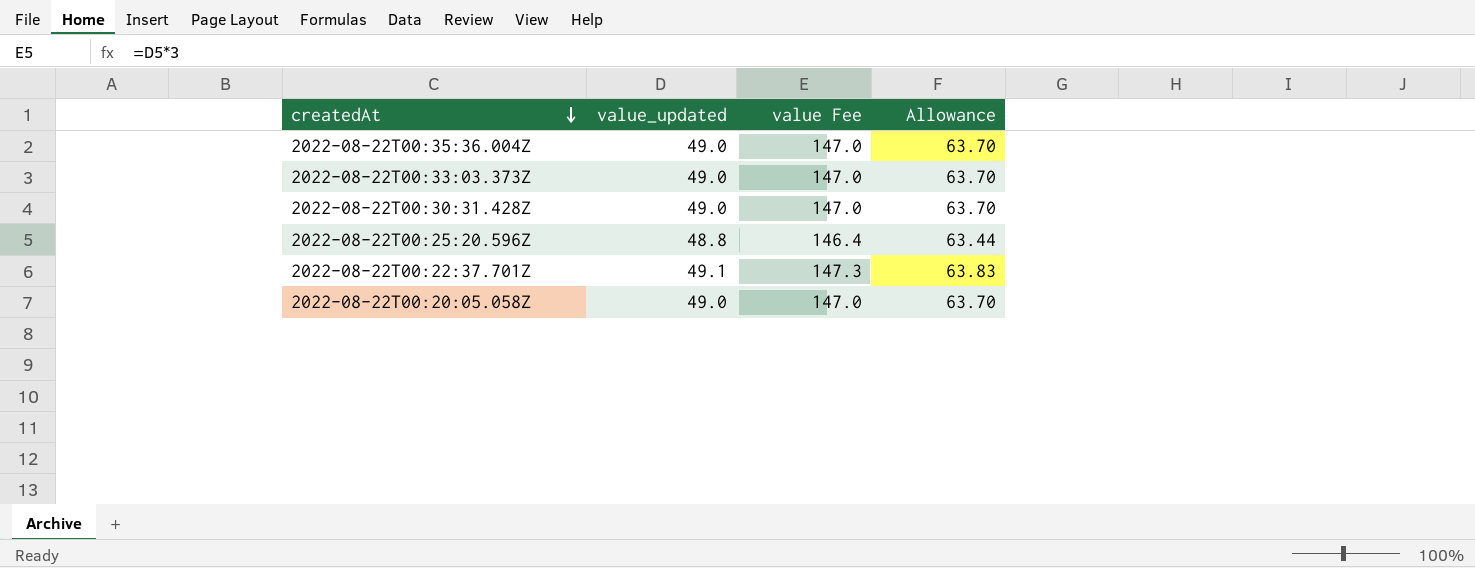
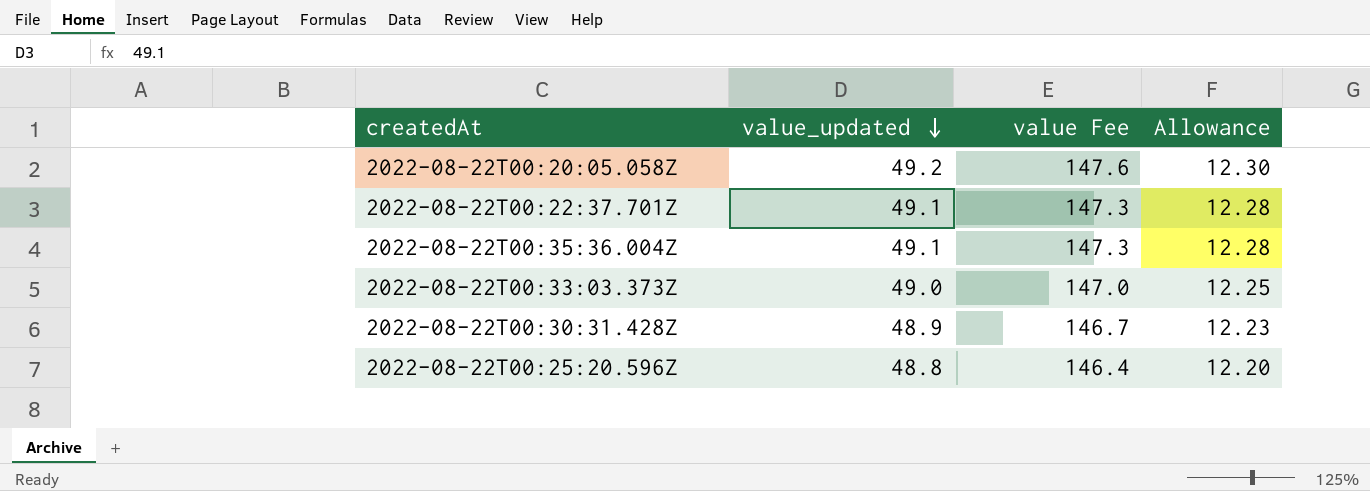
row order: createdAt descending -> value_updated descending
column Allowance | formula: [value_updated] * 1.3 -> [value_updated] * 0.25
2022-08-22T00:20:05.058Z | value_updated: 49.0 -> 49.2
2022-08-22T00:20:05.058Z | value Fee: 147.0 -> 147.6
2022-08-22T00:35:36.004Z | value_updated: 49.0 -> 49.1
2022-08-22T00:35:36.004Z | value Fee: 147.0 -> 147.3
2022-08-22T00:30:31.428Z | value_updated: 49.0 -> 48.9
2022-08-22T00:30:31.428Z | value Fee: 147.0 -> 146.7

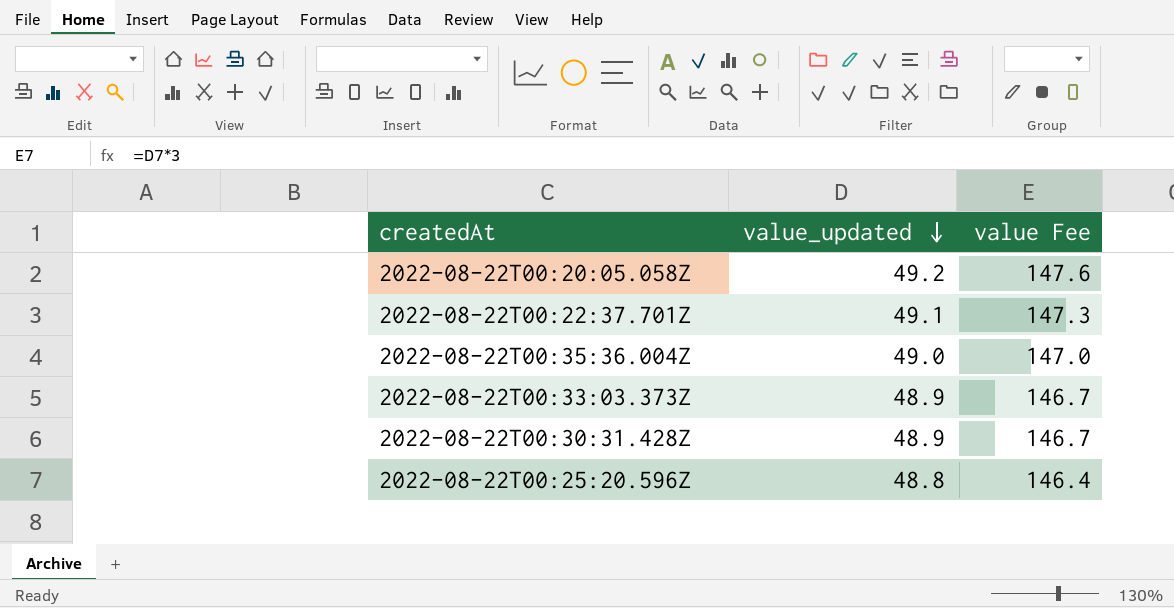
column Allowance | formula: [value_updated] * 0.25 -> none
2022-08-22T00:35:36.004Z | value_updated: 49.1 -> 49.0
2022-08-22T00:35:36.004Z | value Fee: 147.3 -> 147.0
2022-08-22T00:33:03.373Z | value_updated: 49.0 -> 48.9
2022-08-22T00:33:03.373Z | value Fee: 147.0 -> 146.7

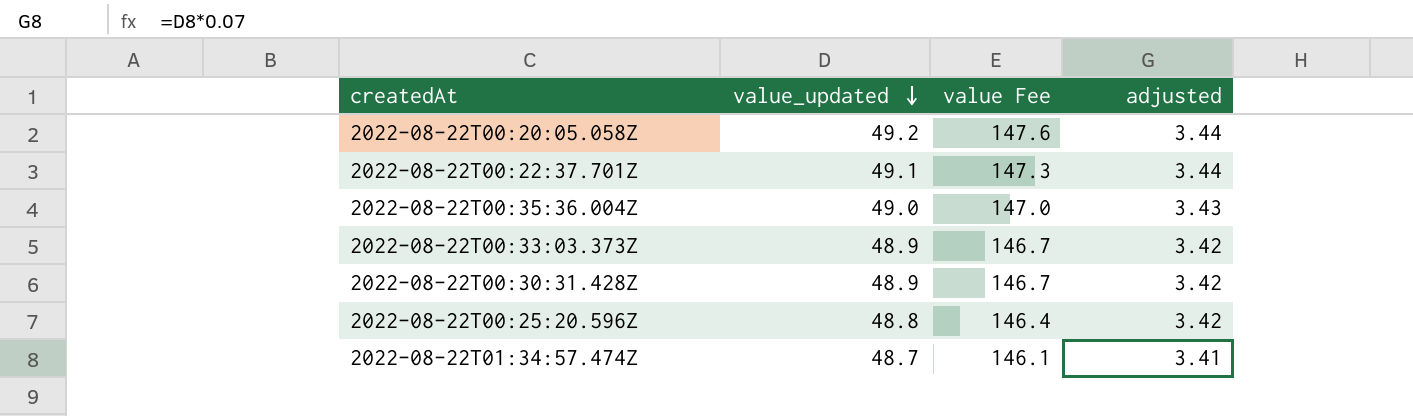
column adjusted | formula: none -> [value_updated] * 0.07
row 2022-08-22T01:34:57.474Z: none -> 48.7 | 146.1 | 3.41

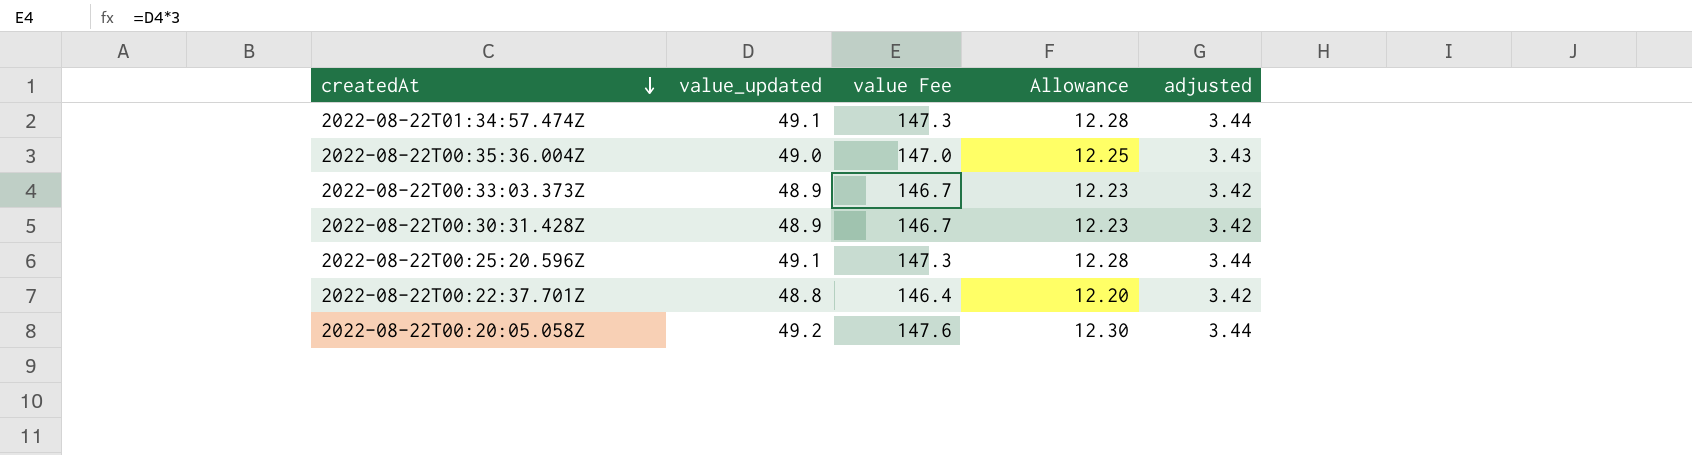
row order: value_updated descending -> createdAt descending
column Allowance | formula: none -> [value_updated] * 0.25
2022-08-22T01:34:57.474Z | value_updated: 48.7 -> 49.1
2022-08-22T01:34:57.474Z | value Fee: 146.1 -> 147.3
2022-08-22T01:34:57.474Z | adjusted: 3.41 -> 3.44
2022-08-22T00:25:20.596Z | value_updated: 48.8 -> 49.1
2022-08-22T00:25:20.596Z | value Fee: 146.4 -> 147.3
2022-08-22T00:25:20.596Z | adjusted: 3.42 -> 3.44
2022-08-22T00:22:37.701Z | value_updated: 49.1 -> 48.8
2022-08-22T00:22:37.701Z | value Fee: 147.3 -> 146.4
2022-08-22T00:22:37.701Z | adjusted: 3.44 -> 3.42

